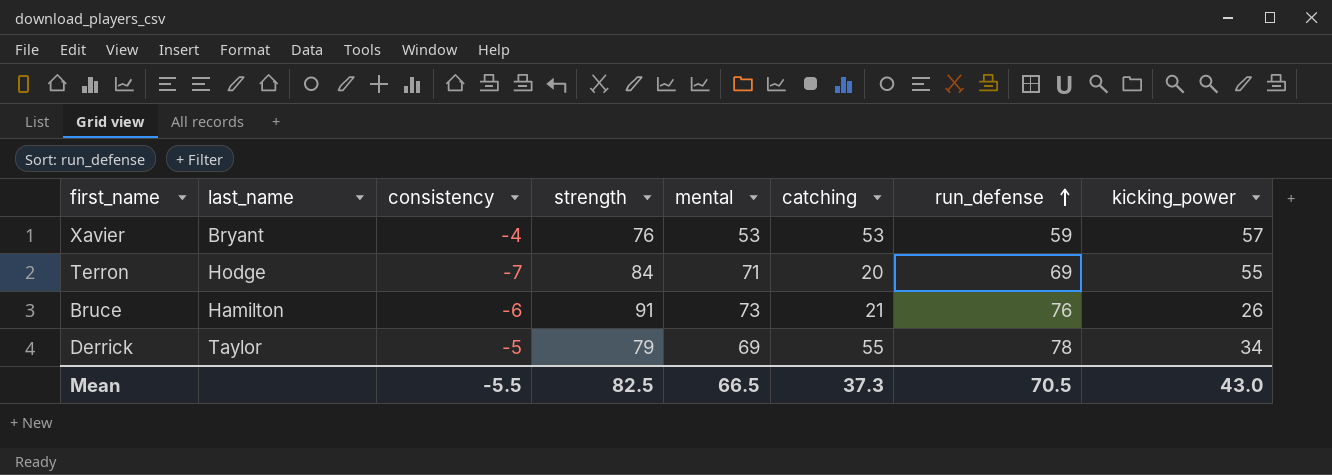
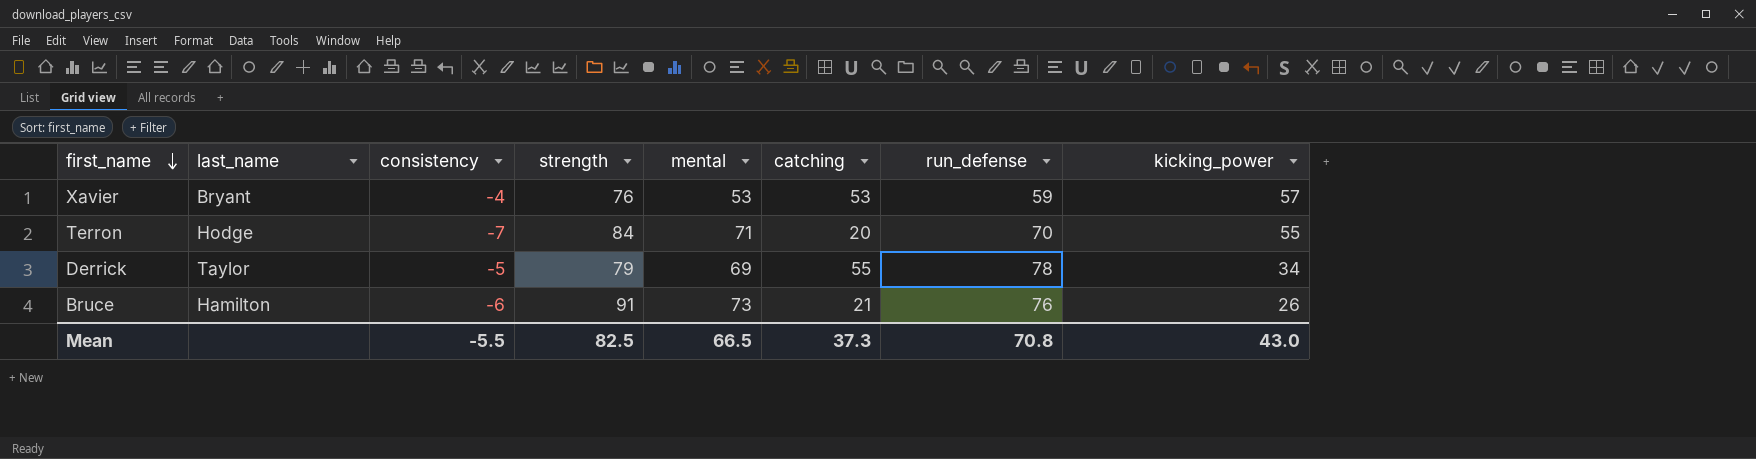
row order: run_defense ascending -> first_name descending
Terron | run_defense: 69 -> 70
Mean | run_defense: 70.5 -> 70.8

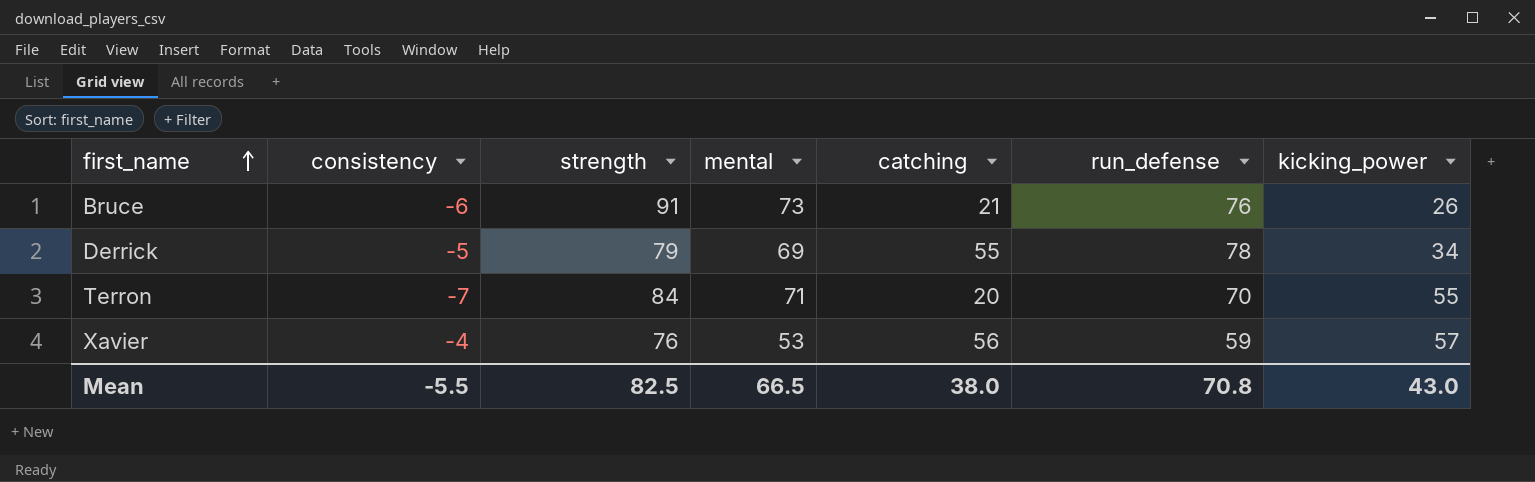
row order: first_name descending -> first_name ascending
column last_name | position: 2 -> none
Xavier | catching: 53 -> 56
Mean | catching: 37.3 -> 38.0

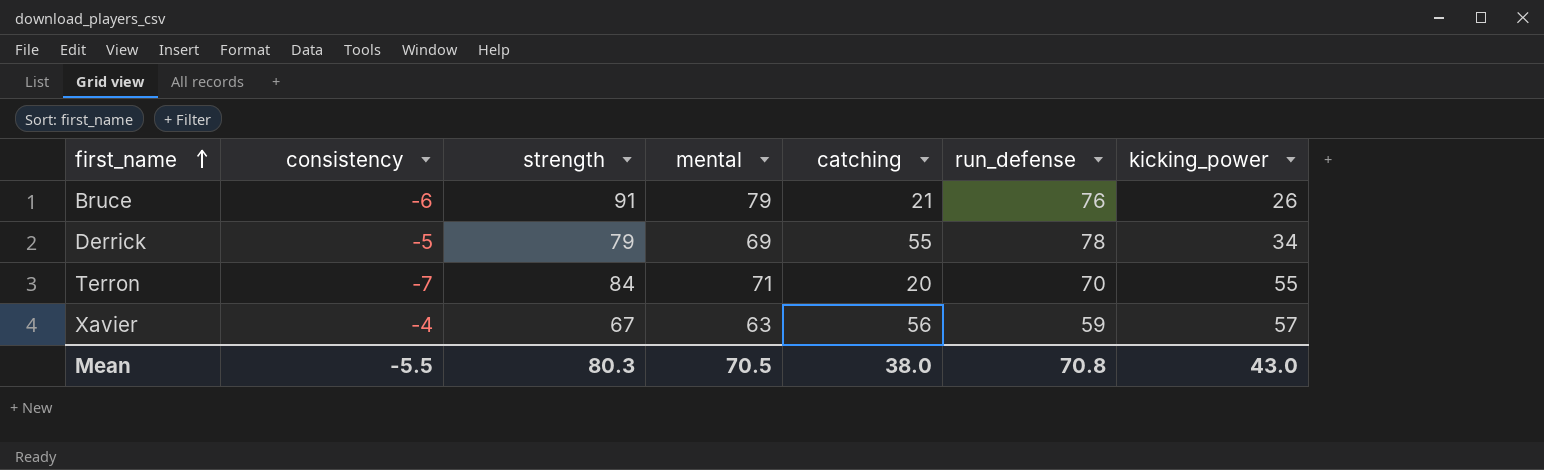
Bruce | mental: 73 -> 79
Xavier | strength: 76 -> 67
Xavier | mental: 53 -> 63
Mean | strength: 82.5 -> 80.3
Mean | mental: 66.5 -> 70.5

